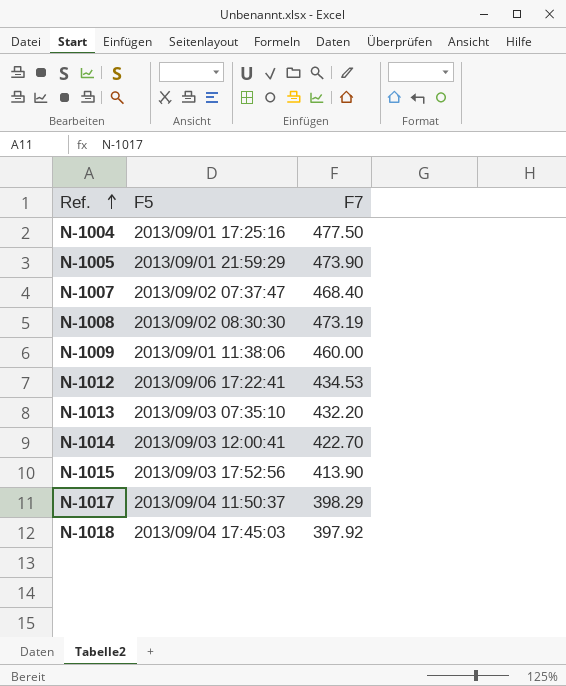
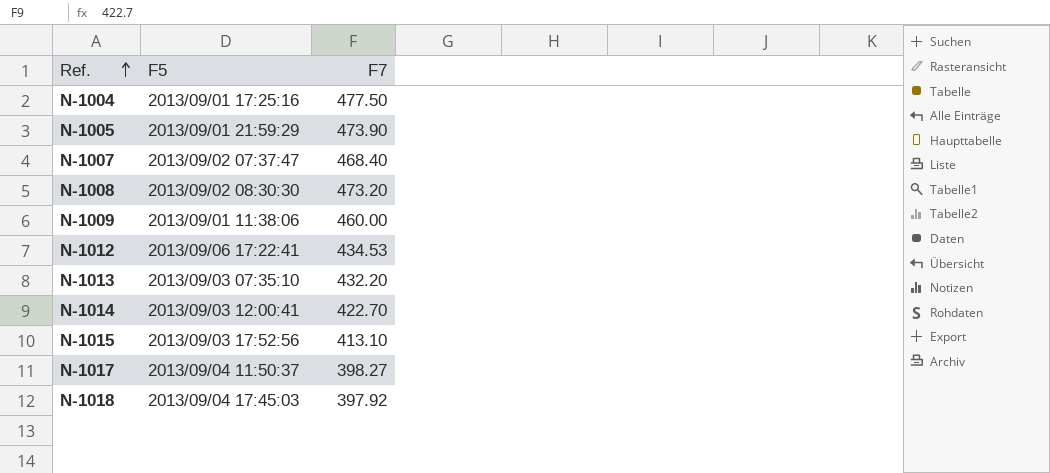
N-1008 | F7: 473.19 -> 473.20
N-1015 | F7: 413.90 -> 413.10
N-1017 | F7: 398.29 -> 398.27

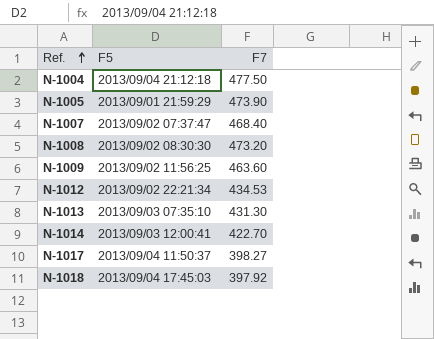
row N-1015: 2013/09/03 17:52:56 | 413.10 -> none
N-1004 | F5: 2013/09/01 17:25:16 -> 2013/09/04 21:12:18
N-1009 | F5: 2013/09/01 11:38:06 -> 2013/09/02 11:56:25
N-1009 | F7: 460.00 -> 463.60
N-1012 | F5: 2013/09/06 17:22:41 -> 2013/09/02 22:21:34
N-1013 | F7: 432.20 -> 431.30

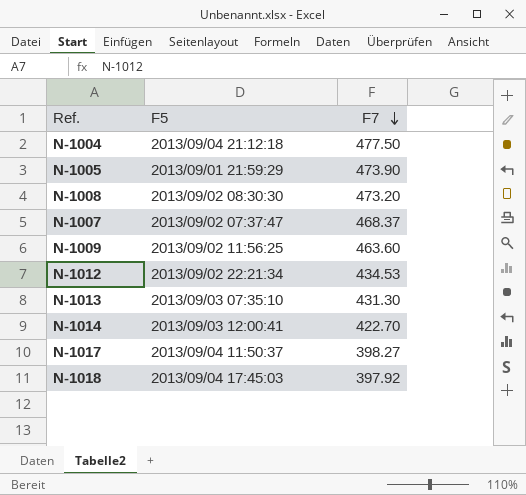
row order: Ref. ascending -> F7 descending
N-1007 | F7: 468.40 -> 468.37

